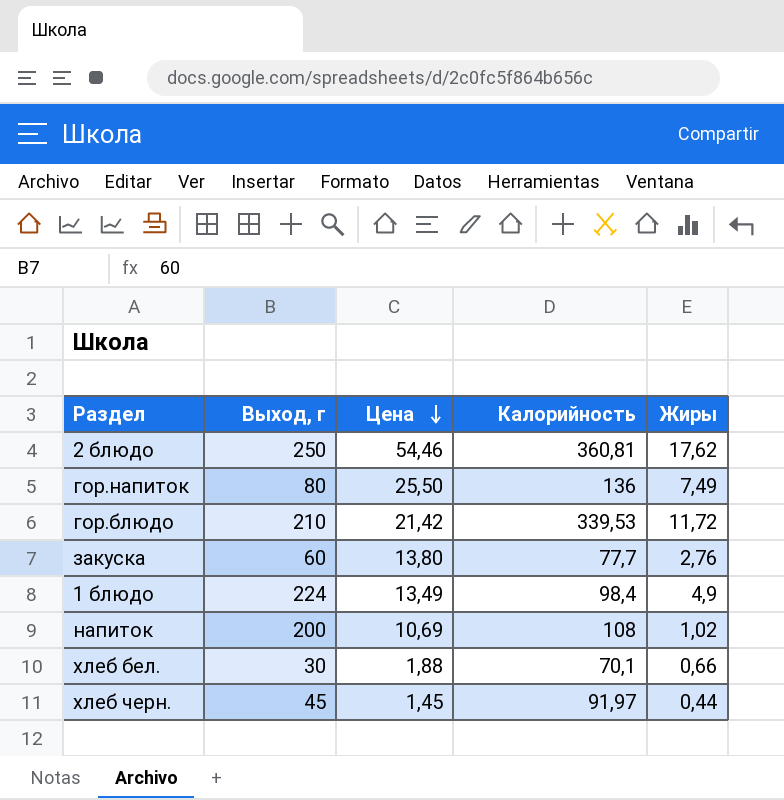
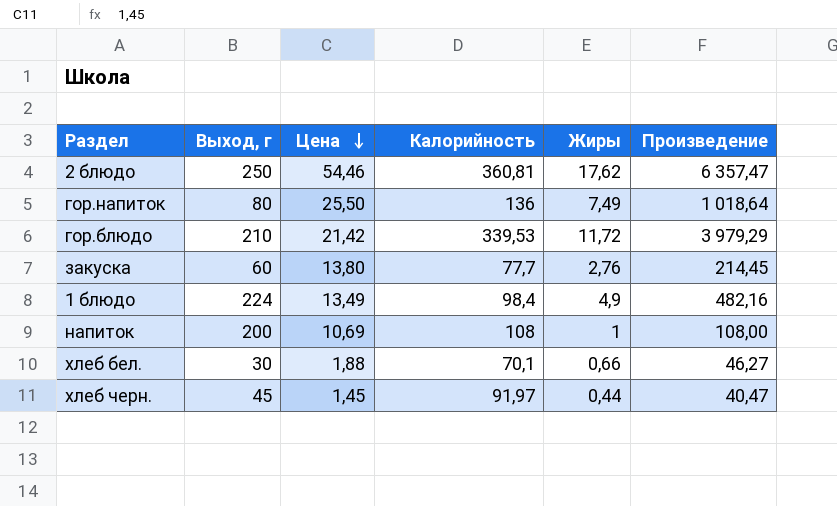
column Произведение | formula: none -> [Калорийность] * [Жиры]
напиток | Жиры: 1,02 -> 1

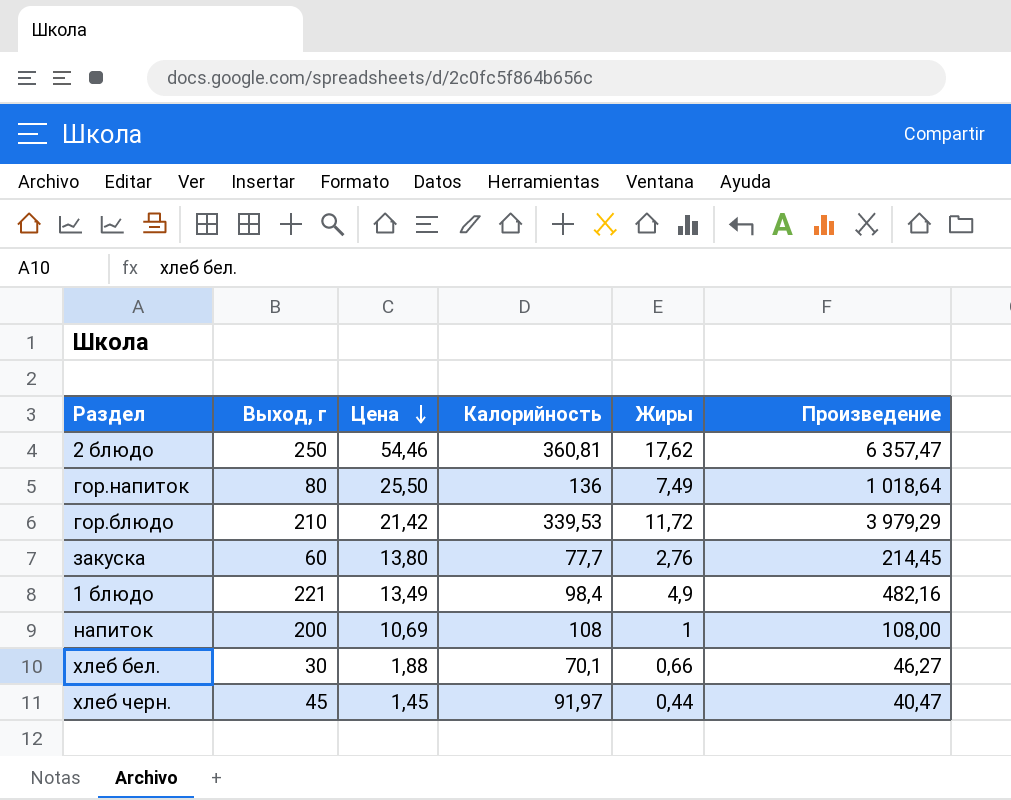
1 блюдо | Выход, г: 224 -> 221

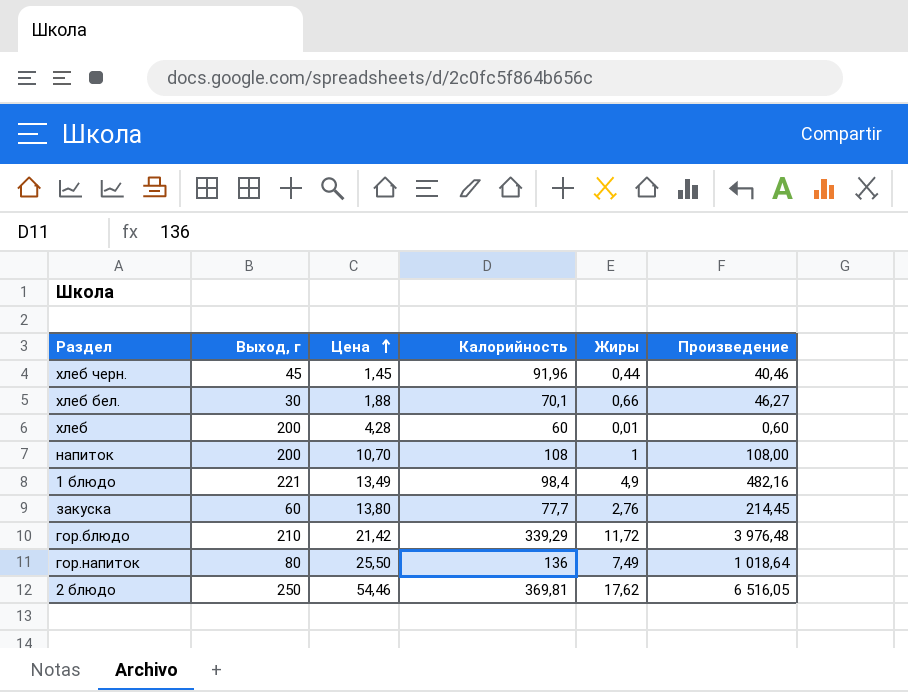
row order: Цена descending -> Цена ascending
хлеб черн. | Калорийность: 91,97 -> 91,96
хлеб черн. | Произведение: 40,47 -> 40,46
row хлеб: none -> 200 | 4,28 | 60 | 0,01 | 0,60
напиток | Цена: 10,69 -> 10,70
гор.блюдо | Калорийность: 339,53 -> 339,29
гор.блюдо | Произведение: 3 979,29 -> 3 976,48
2 блюдо | Калорийность: 360,81 -> 369,81
2 блюдо | Произведение: 6 357,47 -> 6 516,05

